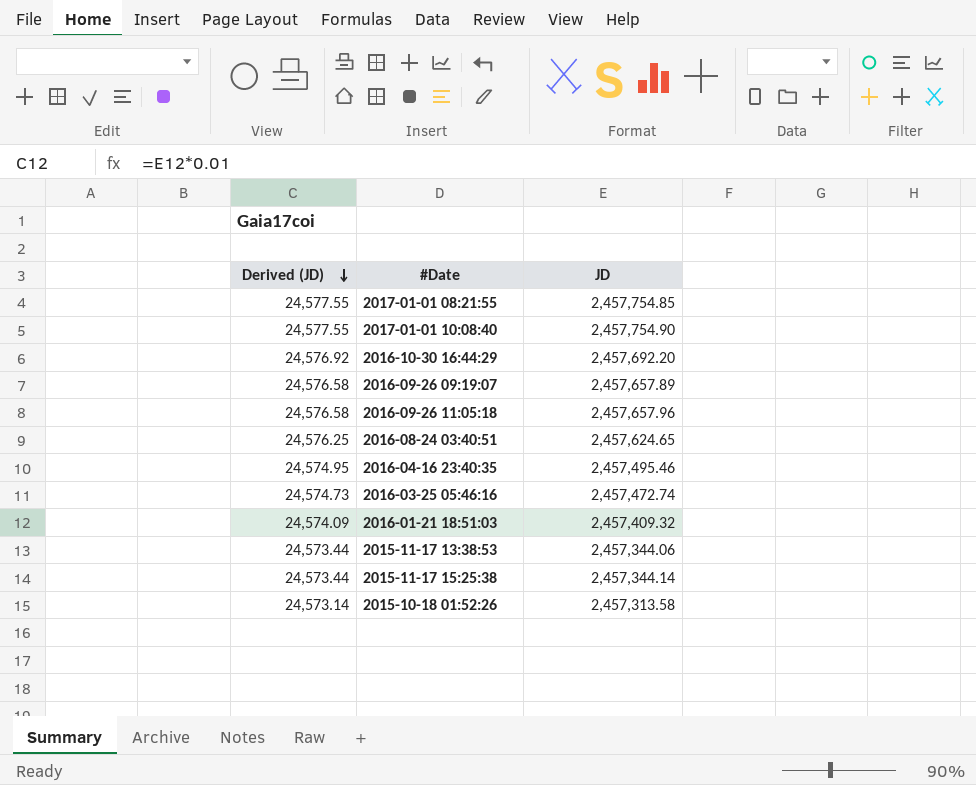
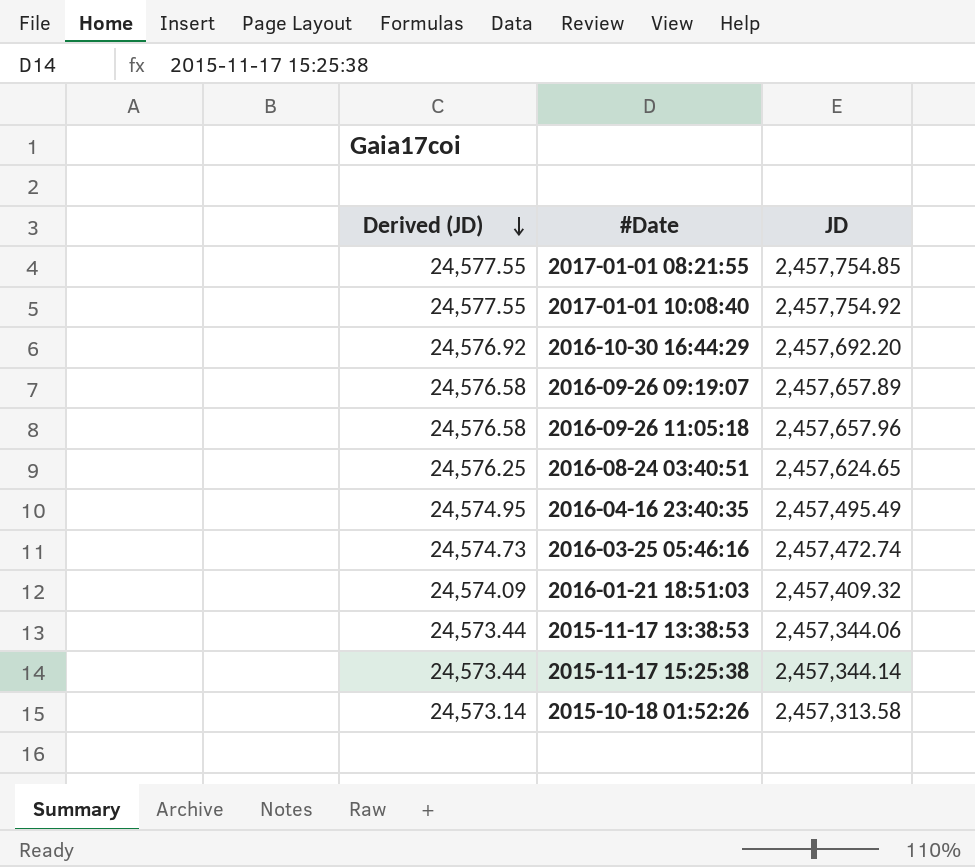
2017-01-01 10:08:40 | JD: 2,457,754.90 -> 2,457,754.92
2016-04-16 23:40:35 | JD: 2,457,495.46 -> 2,457,495.49

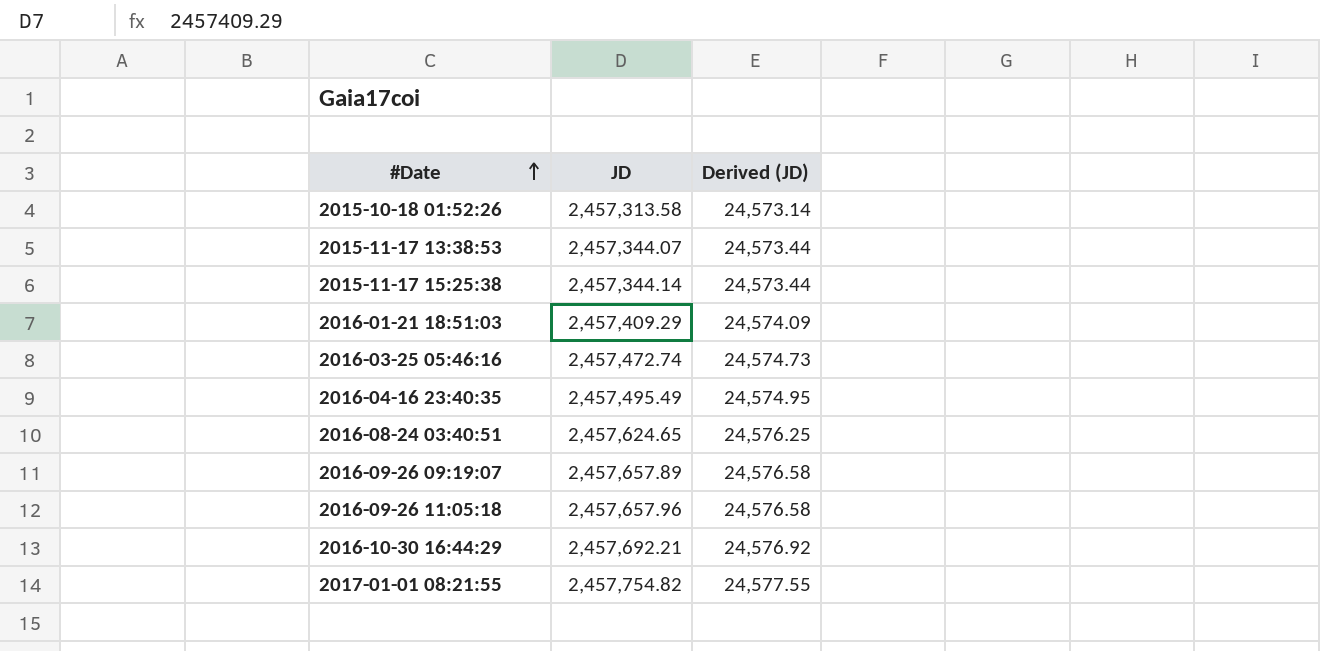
row order: Derived (JD) descending -> #Date ascending
column Derived (JD) | position: 1 -> 3
row 2017-01-01 10:08:40: 24,577.55 | 2,457,754.92 -> none
2015-11-17 13:38:53 | JD: 2,457,344.06 -> 2,457,344.07
2016-01-21 18:51:03 | JD: 2,457,409.32 -> 2,457,409.29
2016-10-30 16:44:29 | JD: 2,457,692.20 -> 2,457,692.21
2017-01-01 08:21:55 | JD: 2,457,754.85 -> 2,457,754.82

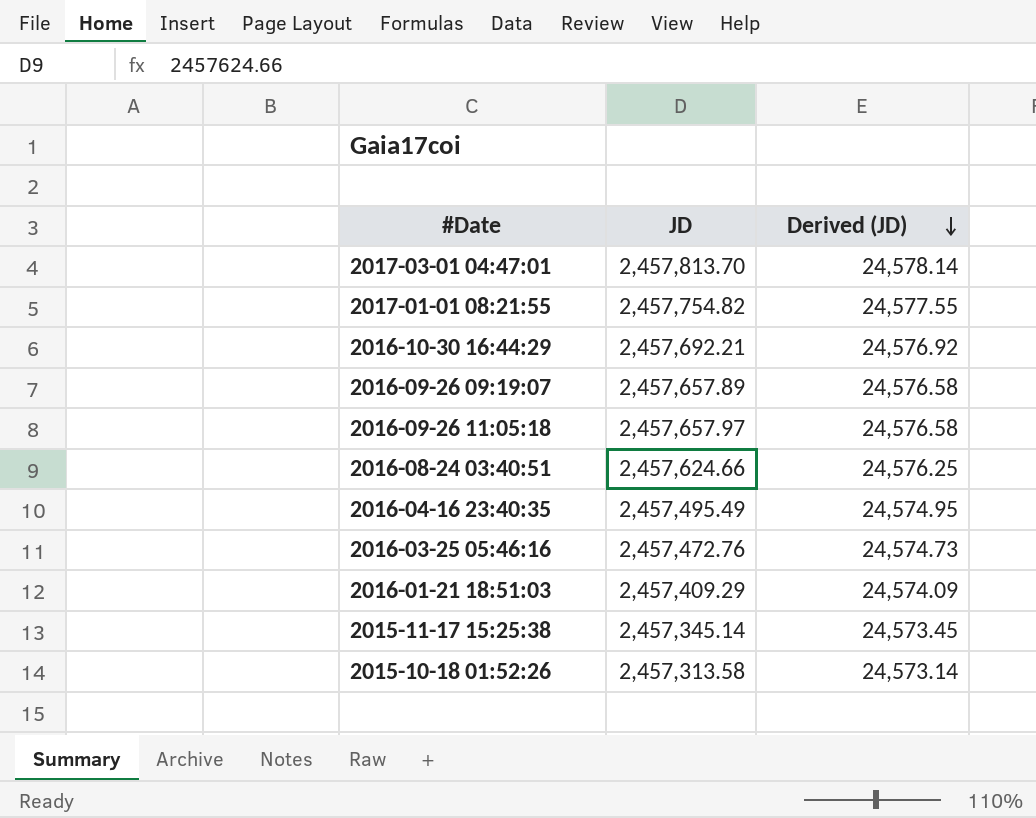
row order: #Date ascending -> Derived (JD) descending
row 2015-11-17 13:38:53: 2,457,344.07 | 24,573.44 -> none
row 2017-03-01 04:47:01: none -> 2,457,813.70 | 24,578.14
2016-09-26 11:05:18 | JD: 2,457,657.96 -> 2,457,657.97
2016-08-24 03:40:51 | JD: 2,457,624.65 -> 2,457,624.66
2016-03-25 05:46:16 | JD: 2,457,472.74 -> 2,457,472.76
2015-11-17 15:25:38 | JD: 2,457,344.14 -> 2,457,345.14
2015-11-17 15:25:38 | Derived (JD): 24,573.44 -> 24,573.45

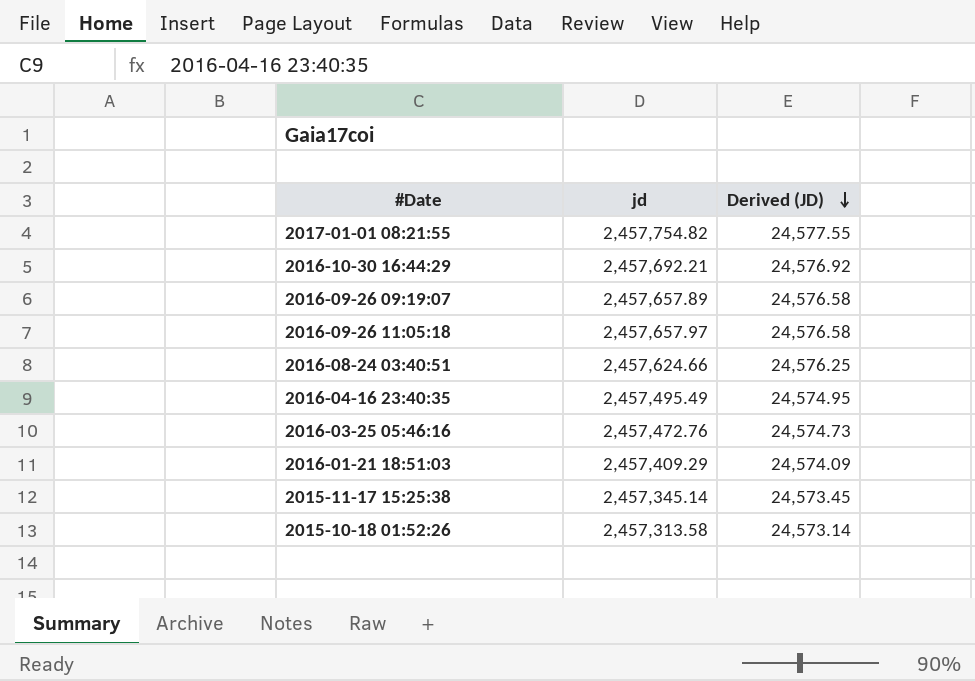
column name: JD -> jd
row 2017-03-01 04:47:01: 2,457,813.70 | 24,578.14 -> none

